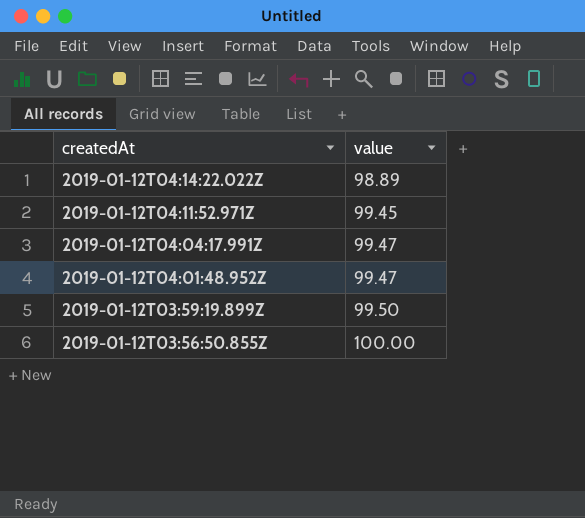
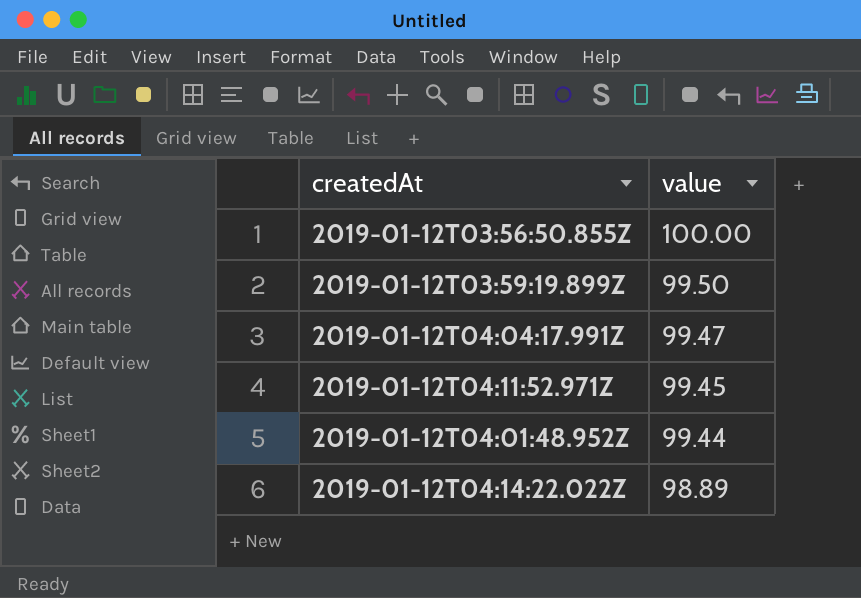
row order: createdAt descending -> value descending
2019-01-12T04:01:48.952Z | value: 99.47 -> 99.44

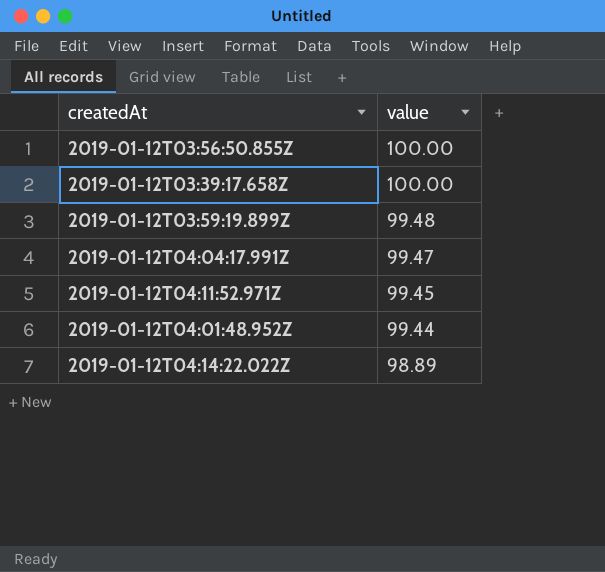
row 2019-01-12T03:39:17.658Z: none -> 100.00
2019-01-12T03:59:19.899Z | value: 99.50 -> 99.48

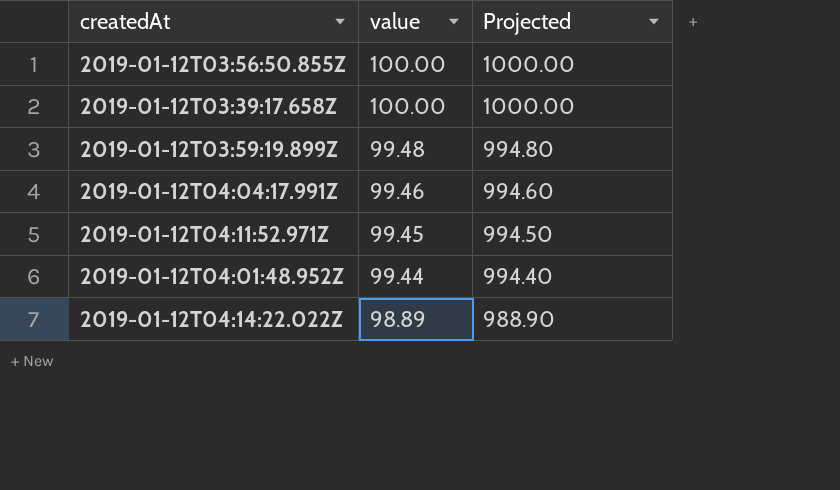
column Projected | formula: none -> [value] * 10
2019-01-12T04:04:17.991Z | value: 99.47 -> 99.46

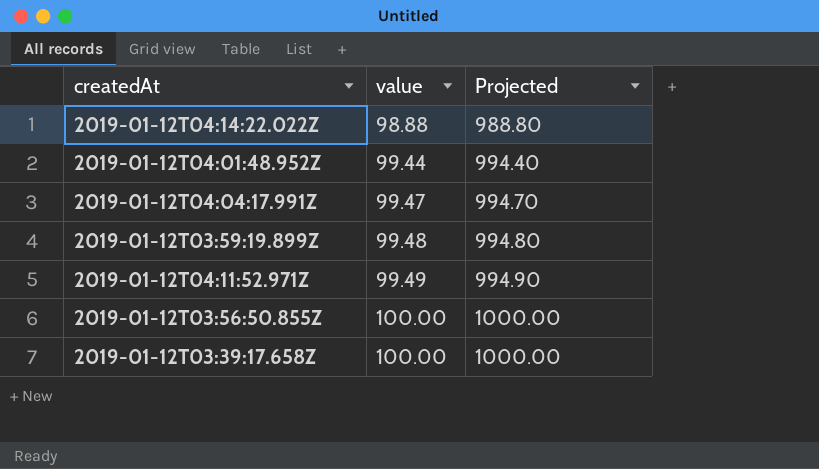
row order: value descending -> value ascending
2019-01-12T04:14:22.022Z | value: 98.89 -> 98.88
2019-01-12T04:14:22.022Z | Projected: 988.90 -> 988.80
2019-01-12T04:04:17.991Z | value: 99.46 -> 99.47
2019-01-12T04:04:17.991Z | Projected: 994.60 -> 994.70
2019-01-12T04:11:52.971Z | value: 99.45 -> 99.49
2019-01-12T04:11:52.971Z | Projected: 994.50 -> 994.90

